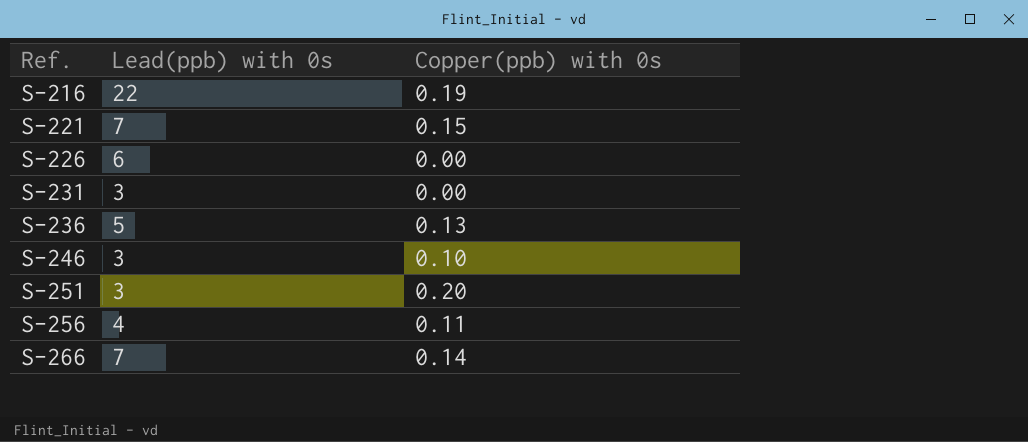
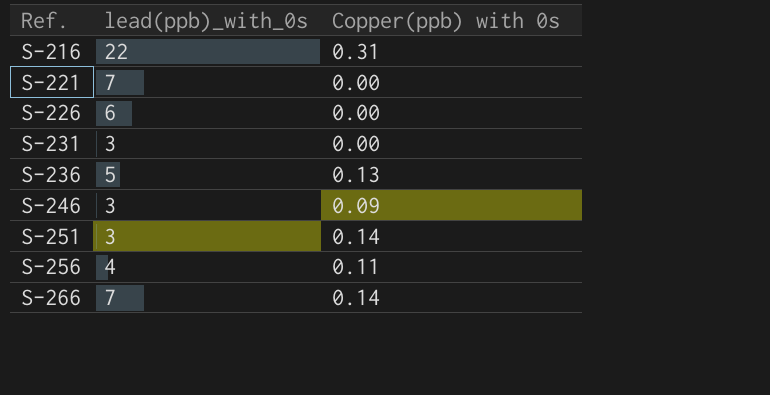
column name: Lead(ppb) with 0s -> lead(ppb)_with_0s
S-216 | Copper(ppb) with 0s: 0.19 -> 0.31
S-221 | Copper(ppb) with 0s: 0.15 -> 0.00
S-246 | Copper(ppb) with 0s: 0.10 -> 0.09
S-251 | Copper(ppb) with 0s: 0.20 -> 0.14

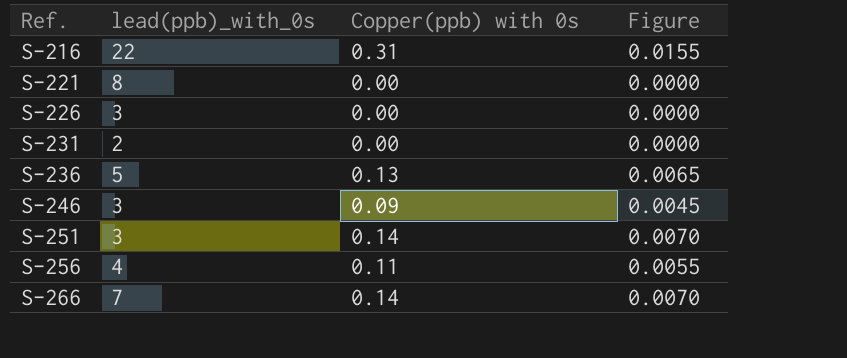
column Figure | formula: none -> [Copper(ppb) with 0s] * 0.05
S-221 | lead(ppb)_with_0s: 7 -> 8
S-226 | lead(ppb)_with_0s: 6 -> 3
S-231 | lead(ppb)_with_0s: 3 -> 2

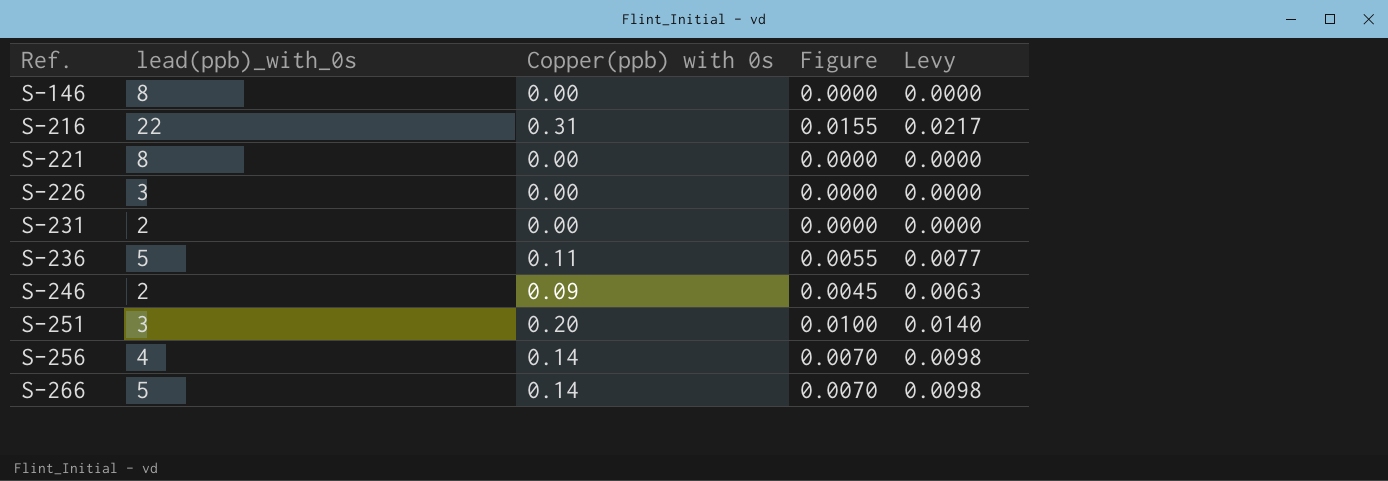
column Levy | formula: none -> [Copper(ppb) with 0s] * 0.07
row S-146: none -> 8 | 0.00 | 0.0000 | 0.0000
S-236 | Copper(ppb) with 0s: 0.13 -> 0.11
S-236 | Figure: 0.0065 -> 0.0055
S-246 | lead(ppb)_with_0s: 3 -> 2
S-251 | Copper(ppb) with 0s: 0.14 -> 0.20
S-251 | Figure: 0.0070 -> 0.0100
S-256 | Copper(ppb) with 0s: 0.11 -> 0.14
S-256 | Figure: 0.0055 -> 0.0070
S-266 | lead(ppb)_with_0s: 7 -> 5

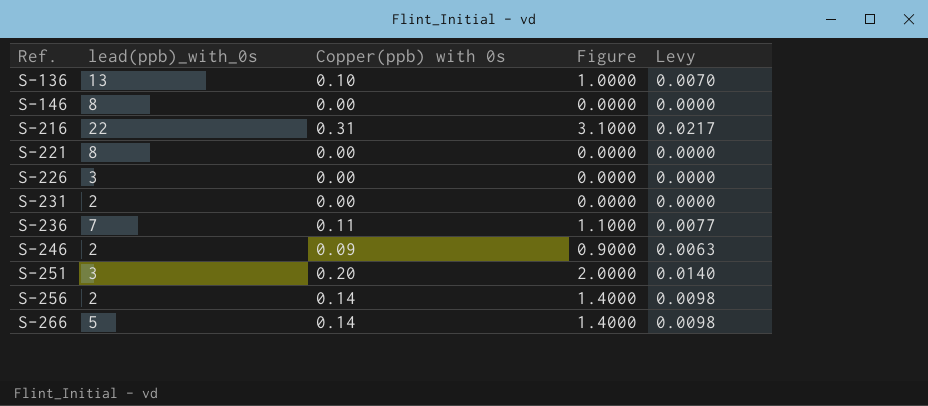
column Figure | formula: [Copper(ppb) with 0s] * 0.05 -> [Copper(ppb) with 0s] * 10
row S-136: none -> 13 | 0.10 | 1.0000 | 0.0070
S-236 | lead(ppb)_with_0s: 5 -> 7
S-256 | lead(ppb)_with_0s: 4 -> 2

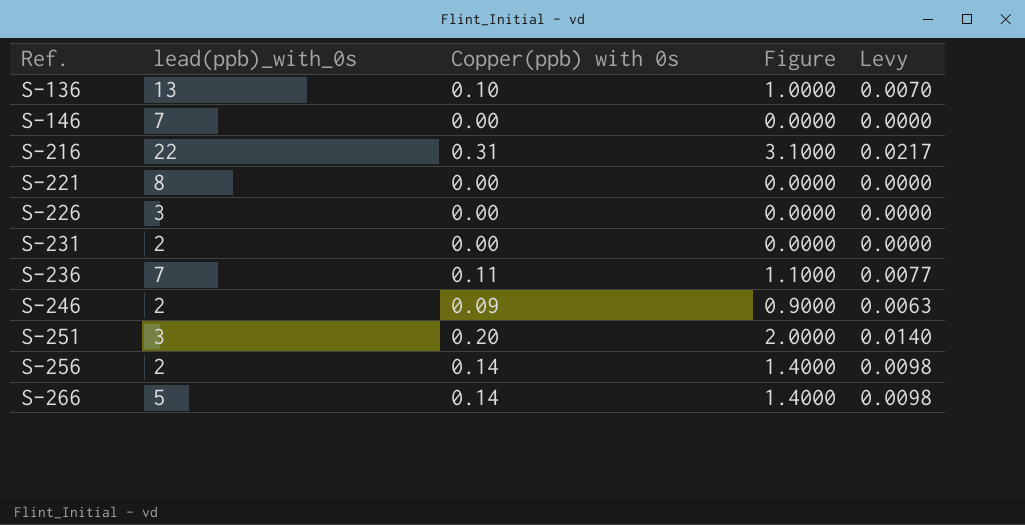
S-146 | lead(ppb)_with_0s: 8 -> 7

